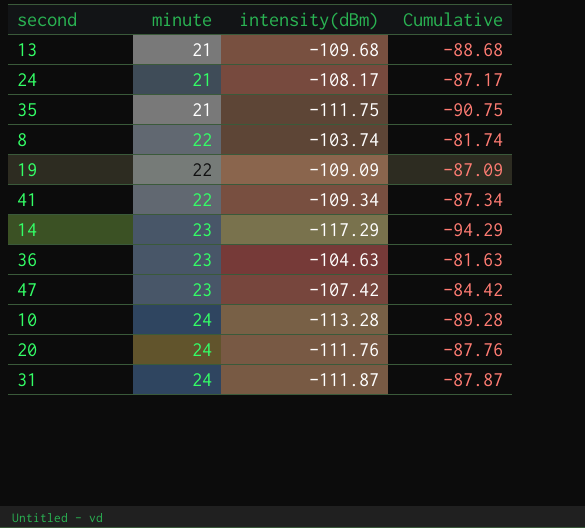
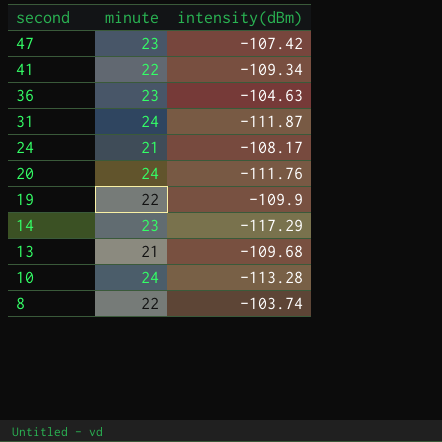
row order: minute ascending -> second descending
column Cumulative | formula: [minute] + [intensity(dBm)] -> none
row 35: 21 | -111.75 | -90.75 -> none
19 | intensity(dBm): -109.09 -> -109.9

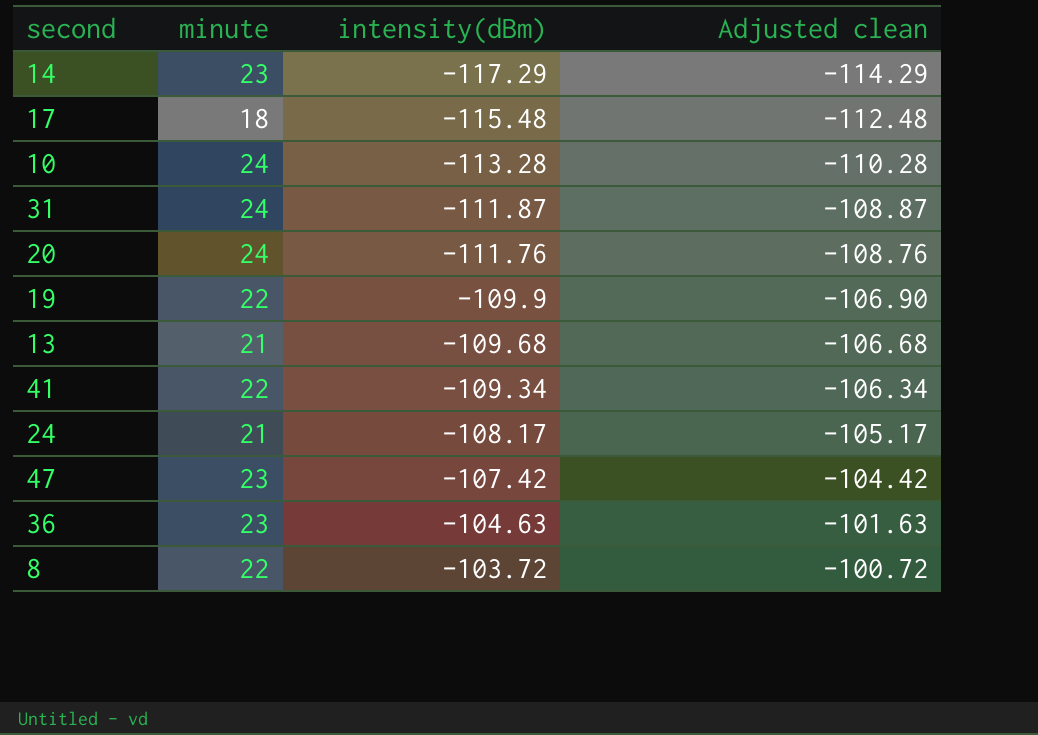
row order: second descending -> intensity(dBm) ascending
column Adjusted clean | formula: none -> [intensity(dBm)] + 3
row 17: none -> 18 | -115.48 | -112.48
8 | intensity(dBm): -103.74 -> -103.72

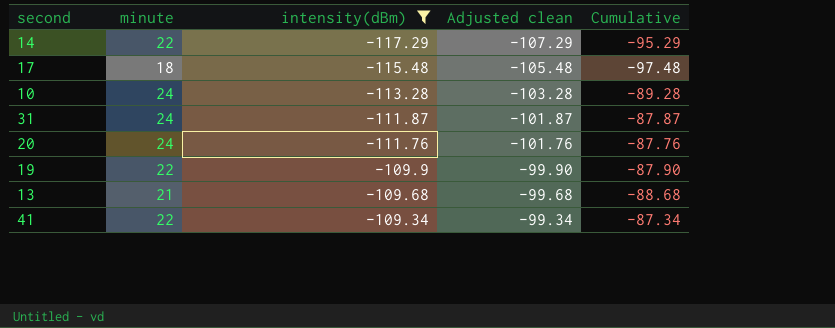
filter: none -> intensity(dBm) <= -109.34
column Adjusted clean | formula: [intensity(dBm)] + 3 -> [intensity(dBm)] + 10
column Cumulative | formula: none -> [minute] + [intensity(dBm)]
14 | minute: 23 -> 22

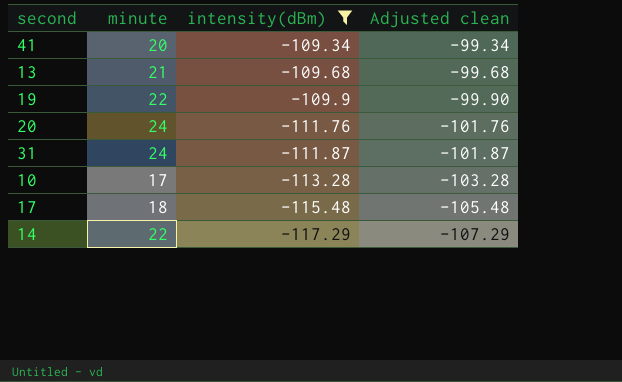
row order: intensity(dBm) ascending -> intensity(dBm) descending
column Cumulative | formula: [minute] + [intensity(dBm)] -> none
41 | minute: 22 -> 20
10 | minute: 24 -> 17

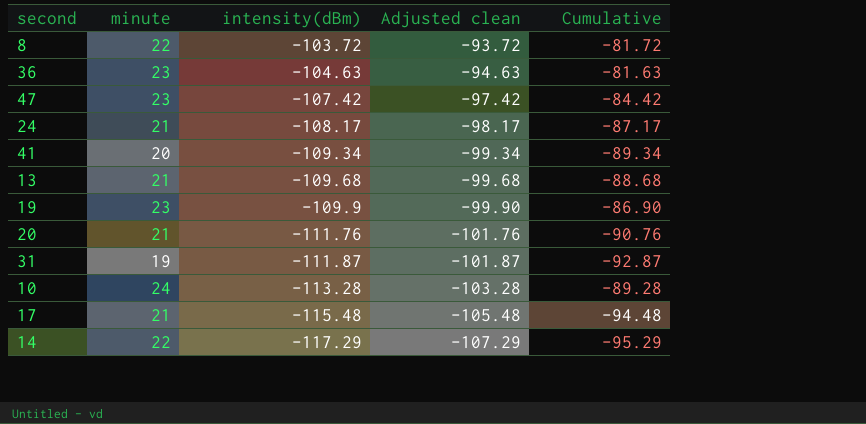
filter: intensity(dBm) <= -109.34 -> none
column Cumulative | formula: none -> [minute] + [intensity(dBm)]
19 | minute: 22 -> 23
20 | minute: 24 -> 21
31 | minute: 24 -> 19
10 | minute: 17 -> 24
17 | minute: 18 -> 21

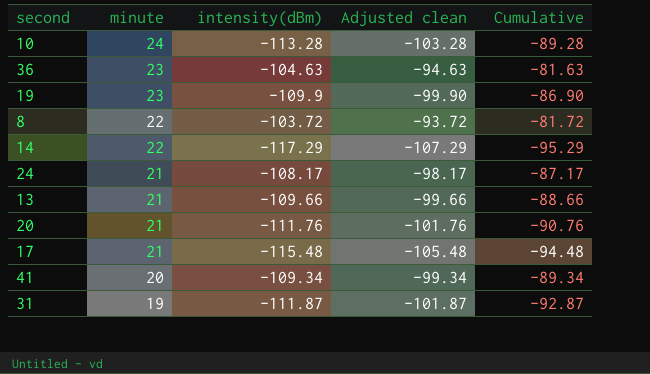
row order: intensity(dBm) descending -> minute descending
row 47: 23 | -107.42 | -97.42 | -84.42 -> none
13 | intensity(dBm): -109.68 -> -109.66
13 | Adjusted clean: -99.68 -> -99.66
13 | Cumulative: -88.68 -> -88.66

